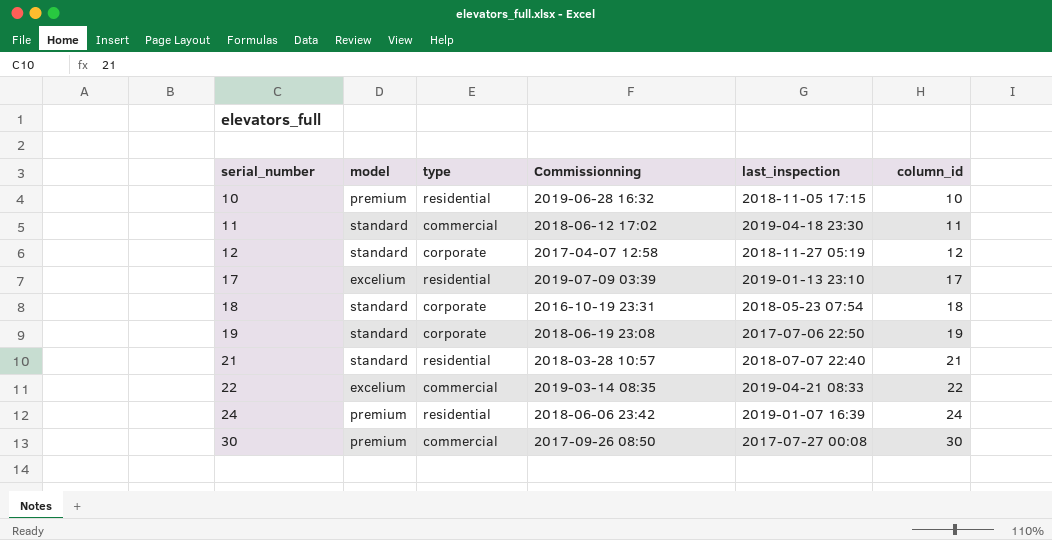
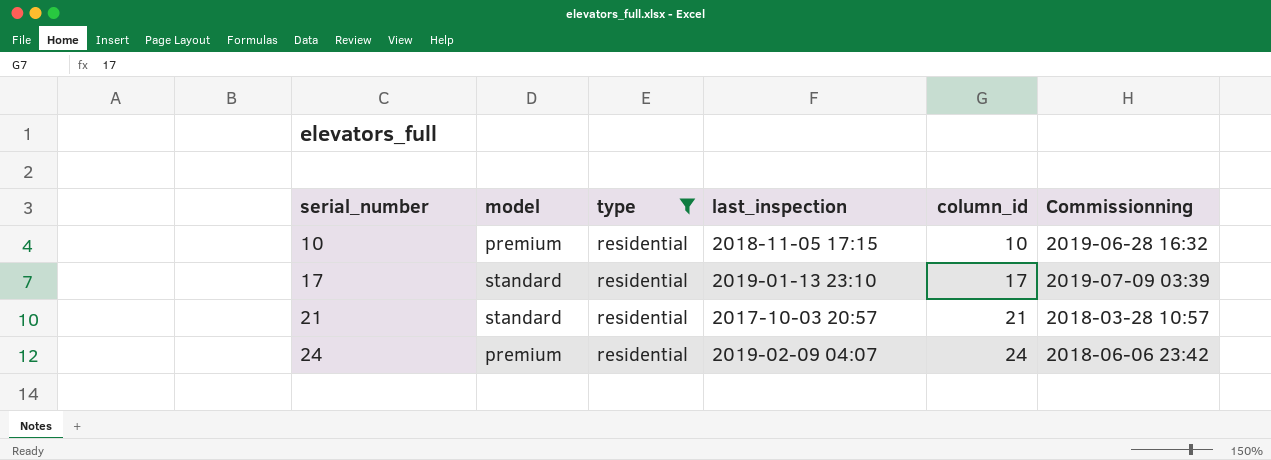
filter: none -> type = residential
column Commissionning | position: 4 -> 6
17 | model: excelium -> standard
21 | last_inspection: 2018-07-07 22:40 -> 2017-10-03 20:57
24 | last_inspection: 2019-01-07 16:39 -> 2019-02-09 04:07

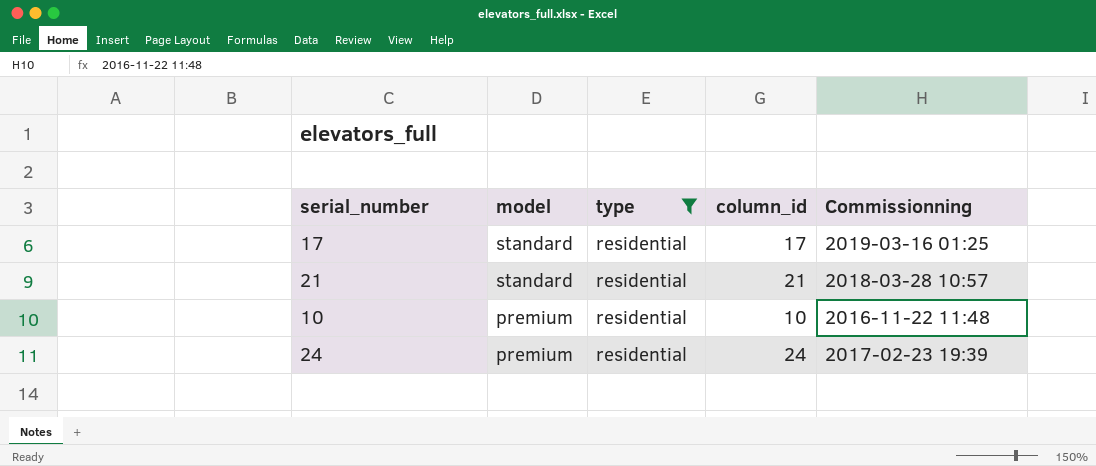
row order: serial_number ascending -> model descending
column last_inspection | position: 4 -> none
17 | Commissionning: 2019-07-09 03:39 -> 2019-03-16 01:25
10 | Commissionning: 2019-06-28 16:32 -> 2016-11-22 11:48
24 | Commissionning: 2018-06-06 23:42 -> 2017-02-23 19:39

